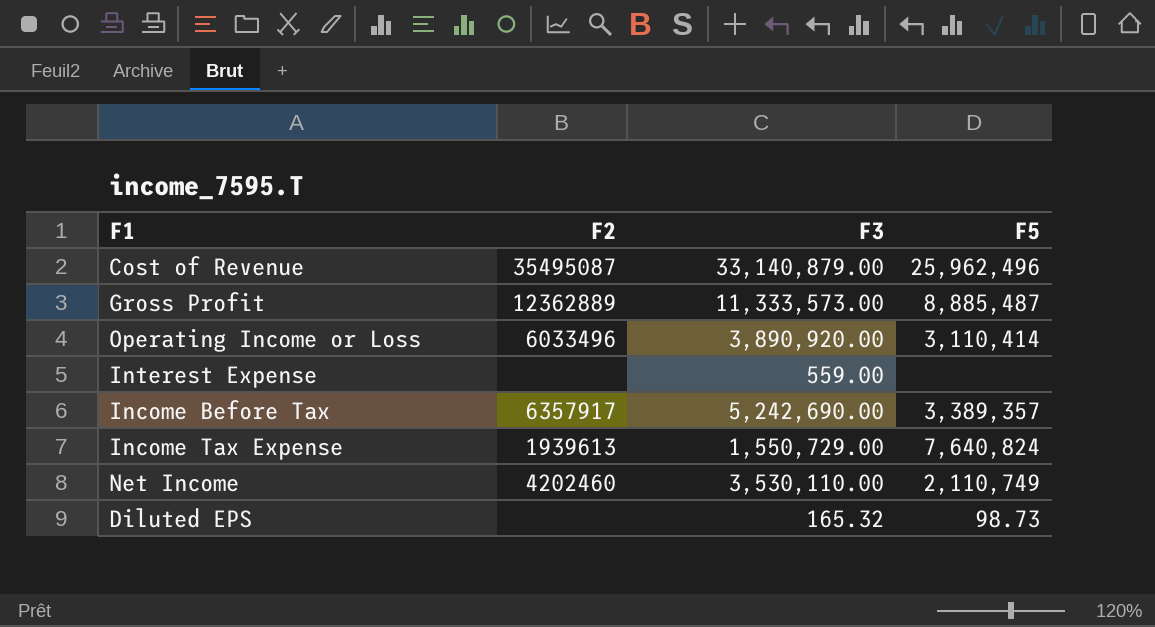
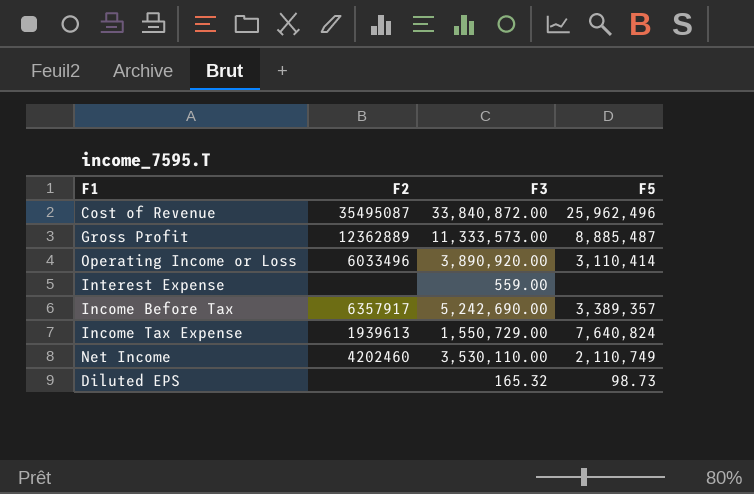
Cost of Revenue | F3: 33,140,879.00 -> 33,840,872.00

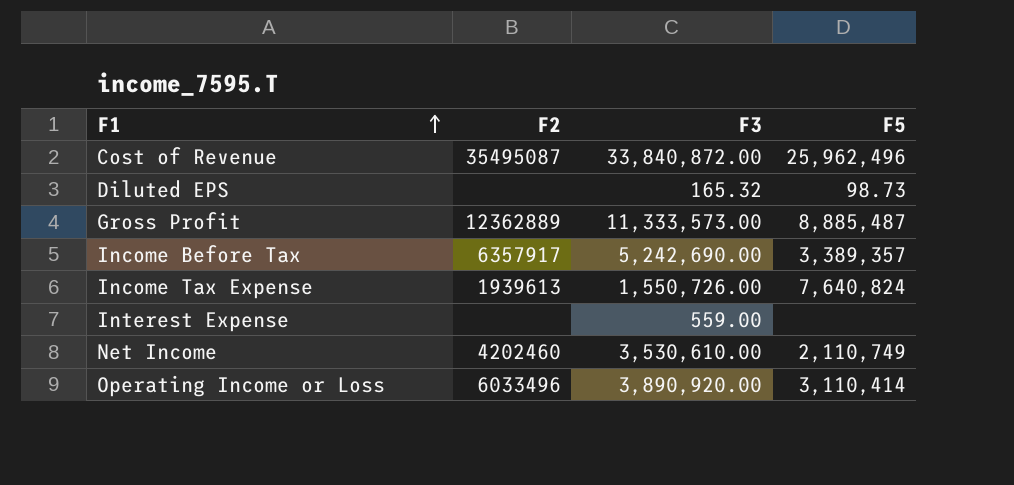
row order: none -> F1 ascending
Income Tax Expense | F3: 1,550,729.00 -> 1,550,726.00
Net Income | F3: 3,530,110.00 -> 3,530,610.00

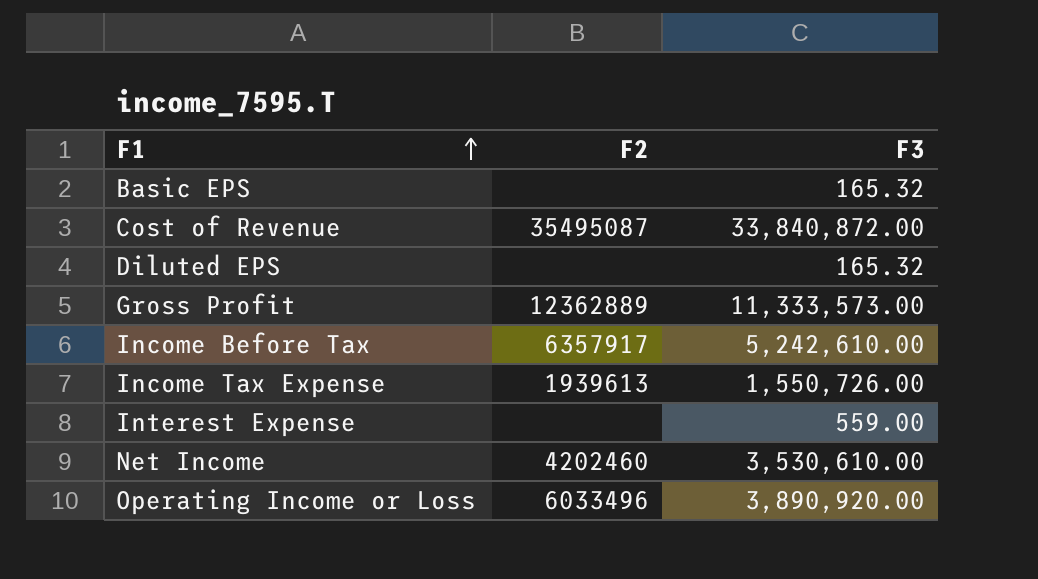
column F5 | position: 4 -> none
row Basic EPS: none -> none | 165.32
Income Before Tax | F3: 5,242,690.00 -> 5,242,610.00

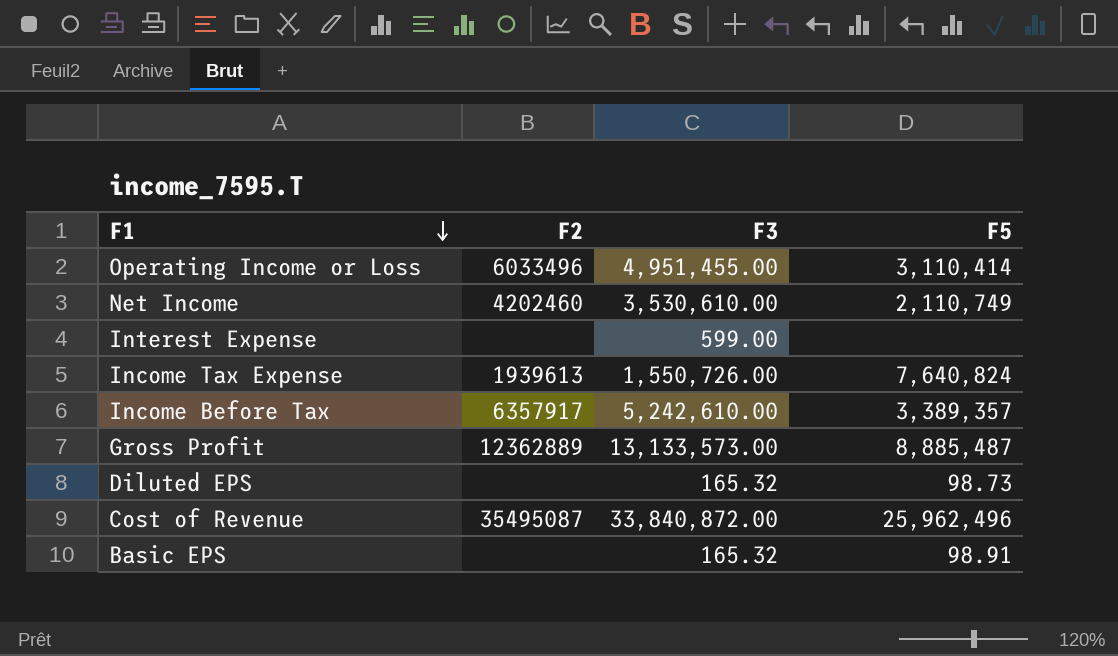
row order: F1 ascending -> F1 descending
column F5 | position: none -> 4
Operating Income or Loss | F3: 3,890,920.00 -> 4,951,455.00
Interest Expense | F3: 559.00 -> 599.00
Gross Profit | F3: 11,333,573.00 -> 13,133,573.00

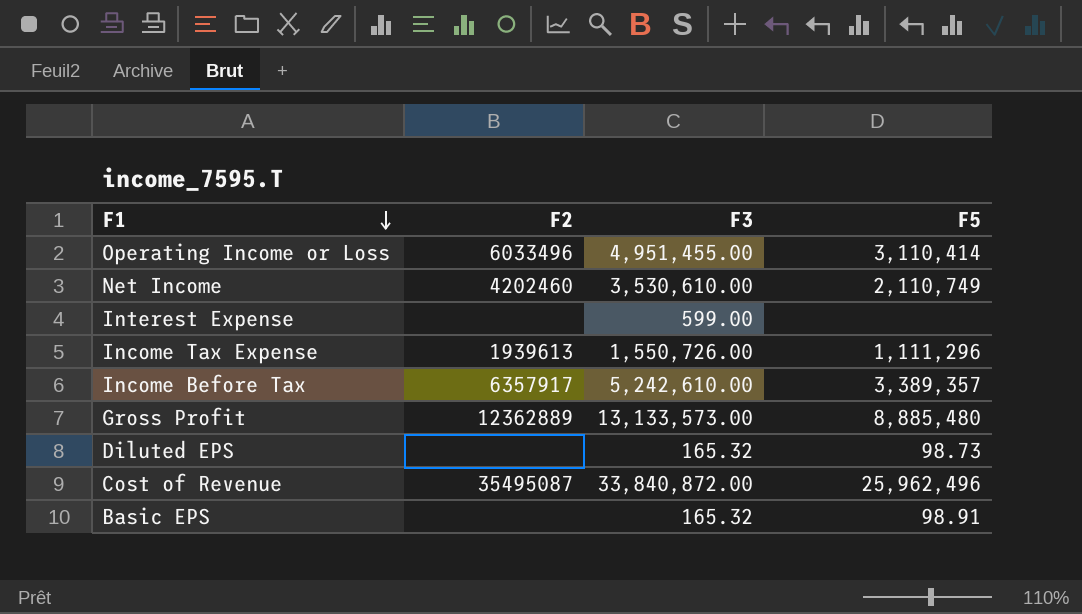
Income Tax Expense | F5: 7,640,824 -> 1,111,296
Gross Profit | F5: 8,885,487 -> 8,885,480

